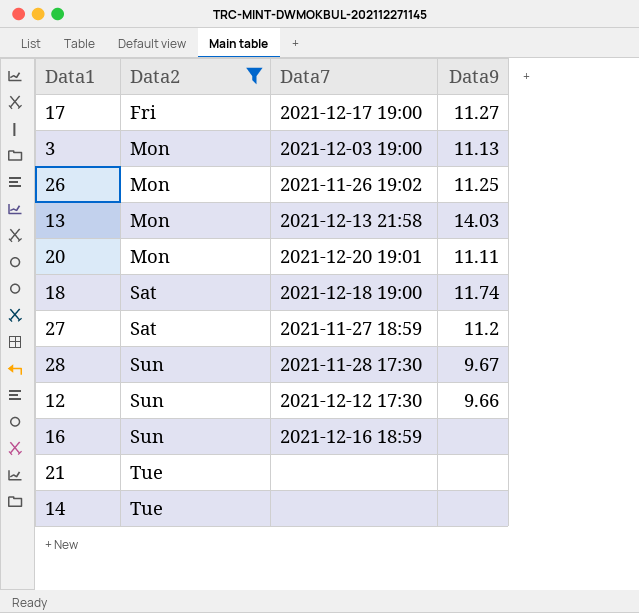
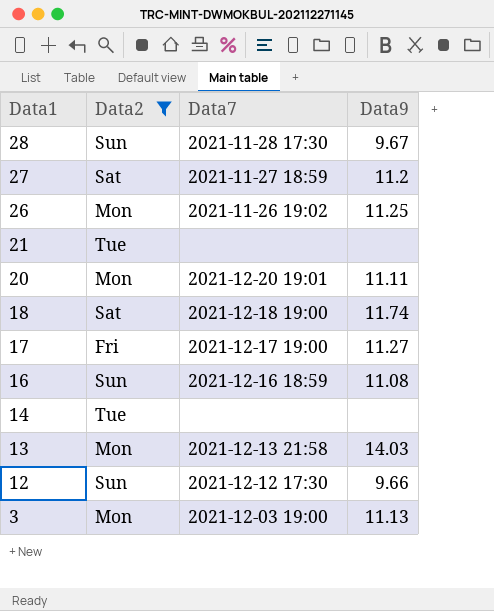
row order: Data2 ascending -> Data1 descending
16 | Data9: none -> 11.08

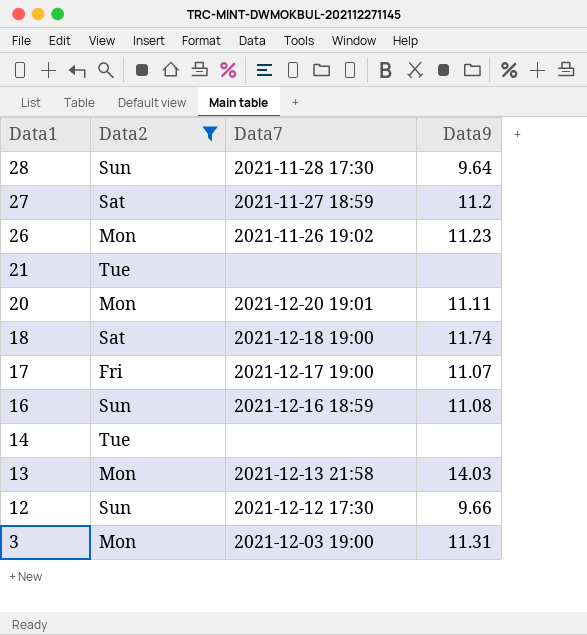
28 | Data9: 9.67 -> 9.64
26 | Data9: 11.25 -> 11.23
17 | Data9: 11.27 -> 11.07
3 | Data9: 11.13 -> 11.31

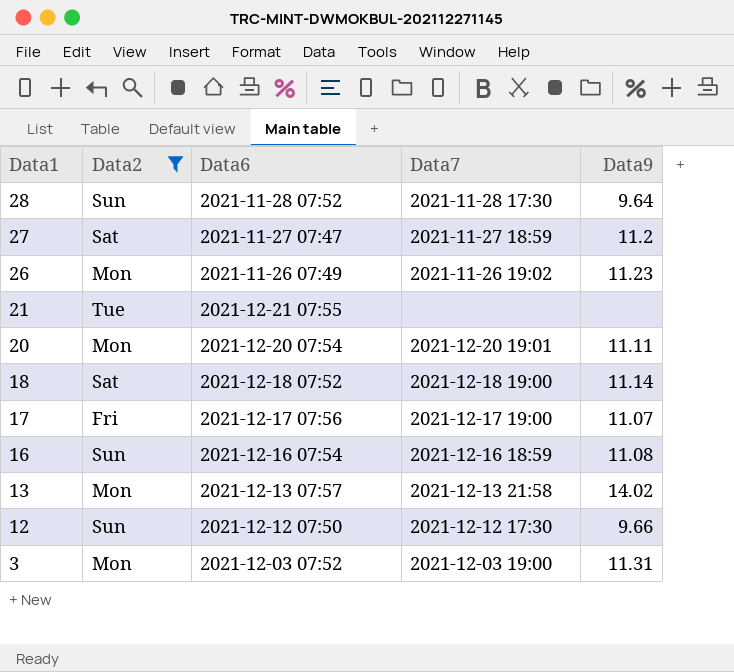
column Data6 | position: none -> 3
row 14: Tue | none | none -> none
18 | Data9: 11.74 -> 11.14
13 | Data9: 14.03 -> 14.02

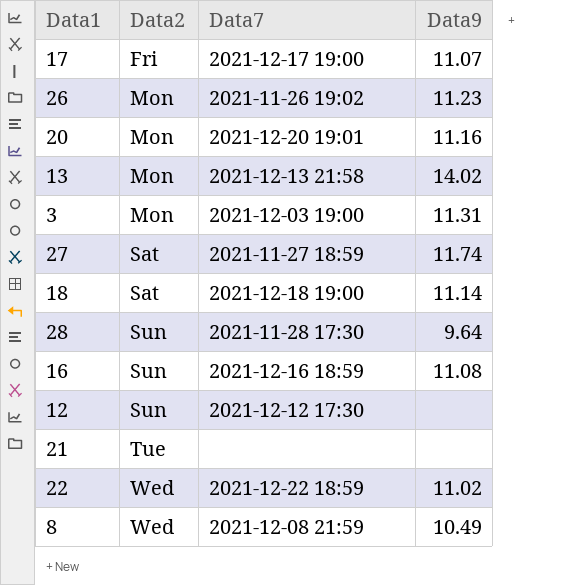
filter: Data2 != Wed -> none
row order: Data1 descending -> Data2 ascending
column Data6 | position: 3 -> none
20 | Data9: 11.11 -> 11.16
27 | Data9: 11.2 -> 11.74
12 | Data9: 9.66 -> none

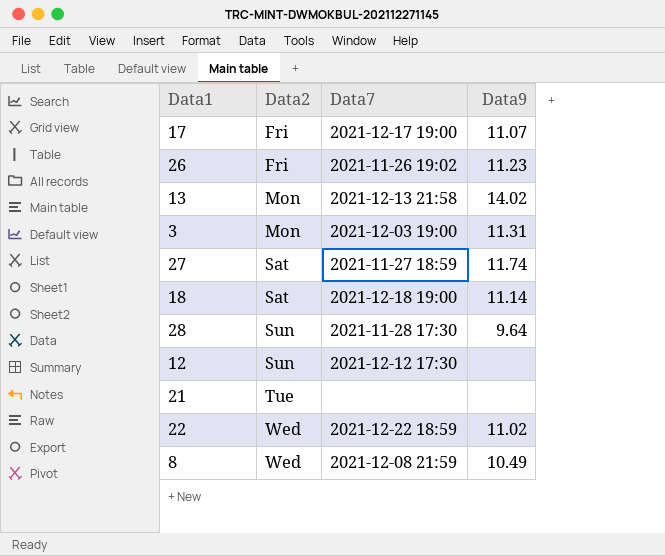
row 20: Mon | 2021-12-20 19:01 | 11.16 -> none
row 16: Sun | 2021-12-16 18:59 | 11.08 -> none
26 | Data2: Mon -> Fri

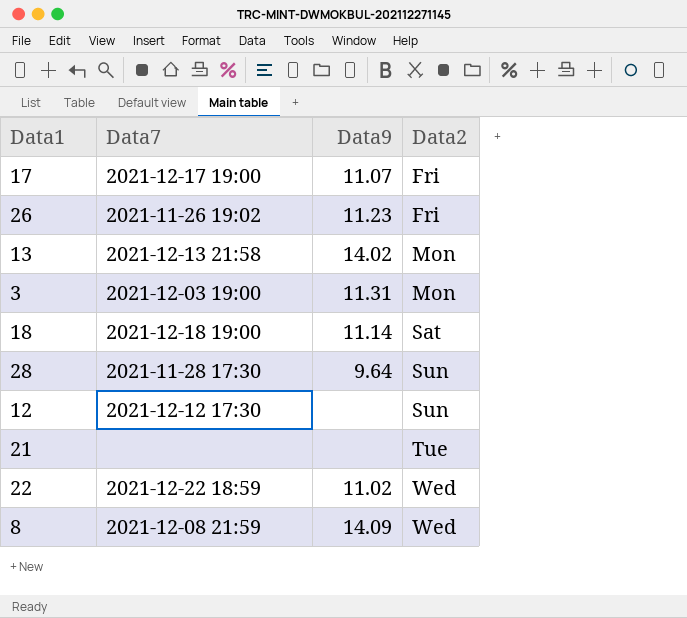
column Data2 | position: 2 -> 4
row 27: Sat | 2021-11-27 18:59 | 11.74 -> none
8 | Data9: 10.49 -> 14.09

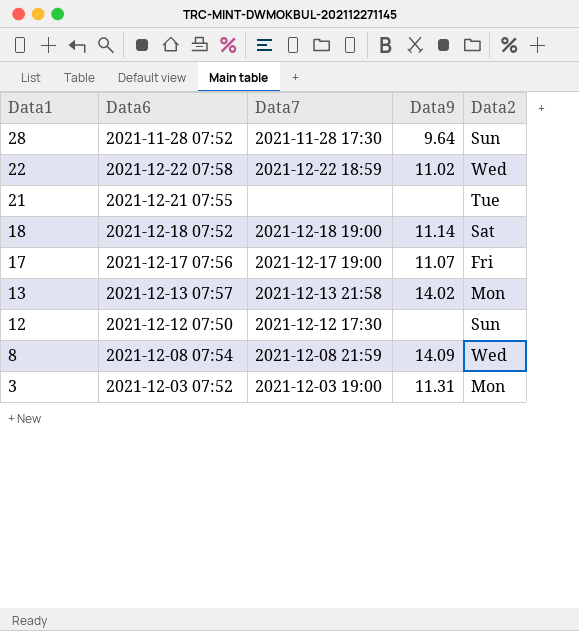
row order: Data2 ascending -> Data1 descending
column Data6 | position: none -> 2
row 26: 2021-11-26 19:02 | 11.23 | Fri -> none

